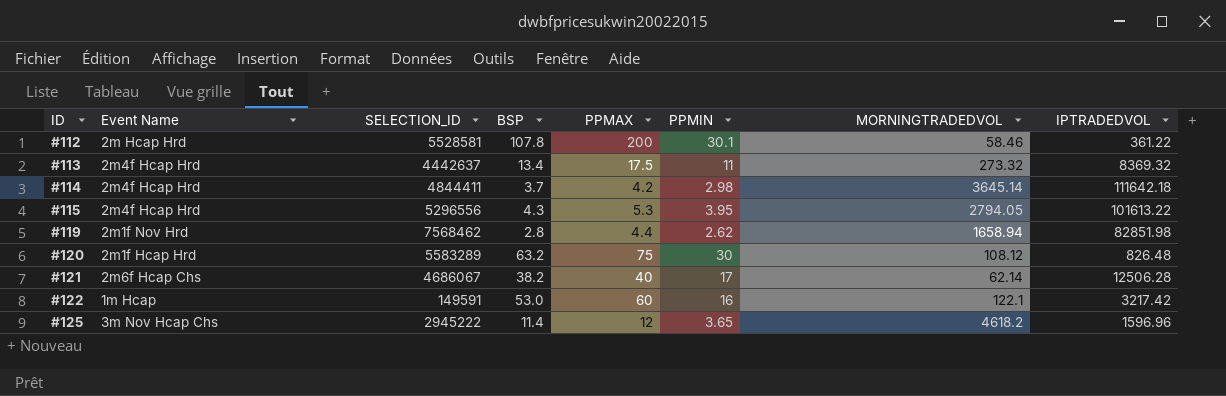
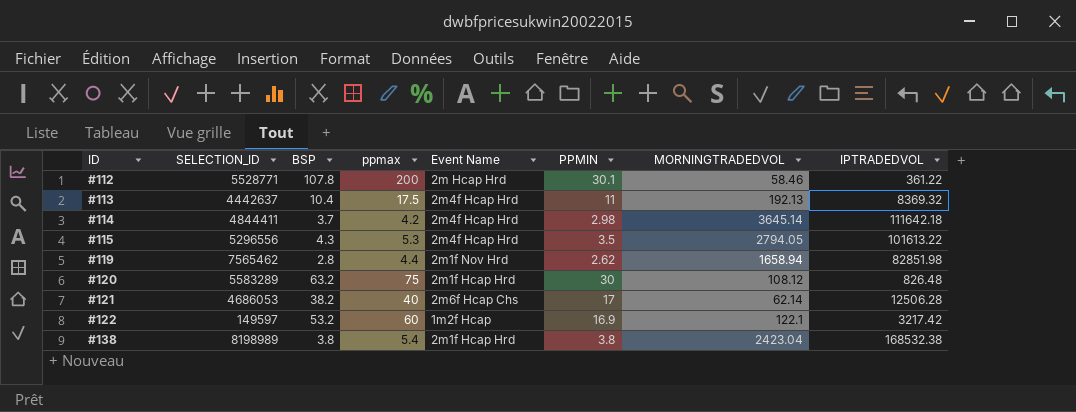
column name: PPMAX -> ppmax
column Event Name | position: 2 -> 5
row #125: 3m Nov Hcap Chs | 2945222 | 11.4 | 12 | 3.65 | 4618.2 | 1596.96 -> none
#112 | SELECTION_ID: 5528581 -> 5528771
#113 | BSP: 13.4 -> 10.4
#113 | MORNINGTRADEDVOL: 273.32 -> 192.13
#115 | PPMIN: 3.95 -> 3.5
#119 | SELECTION_ID: 7568462 -> 7565462
#121 | SELECTION_ID: 4686067 -> 4686053
#122 | SELECTION_ID: 149591 -> 149597
#122 | BSP: 53.0 -> 53.2
#122 | Event Name: 1m Hcap -> 1m2f Hcap
#122 | PPMIN: 16 -> 16.9
row #138: none -> 8198989 | 3.8 | 5.4 | 2m1f Hcap Hrd | 3.8 | 2423.04 | 168532.38

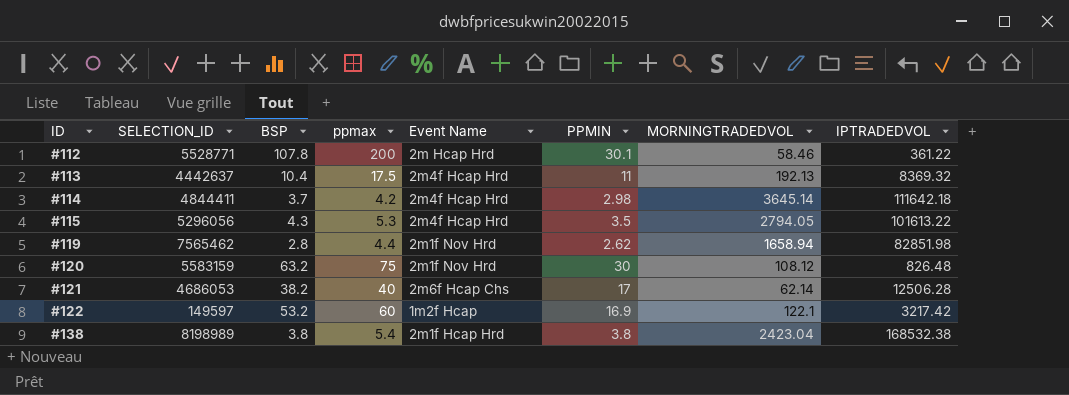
#115 | SELECTION_ID: 5296556 -> 5296056
#120 | SELECTION_ID: 5583289 -> 5583159
#120 | Event Name: 2m1f Hcap Hrd -> 2m1f Nov Hrd

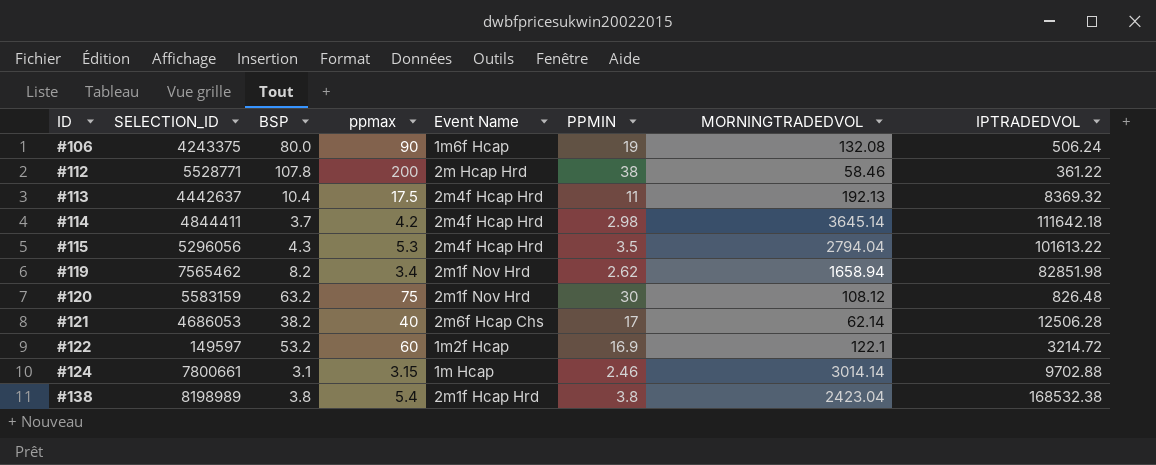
row #106: none -> 4243375 | 80.0 | 90 | 1m6f Hcap | 19 | 132.08 | 506.24
#112 | PPMIN: 30.1 -> 38
#115 | MORNINGTRADEDVOL: 2794.05 -> 2794.04
#119 | BSP: 2.8 -> 8.2
#119 | ppmax: 4.4 -> 3.4
#122 | IPTRADEDVOL: 3217.42 -> 3214.72
row #124: none -> 7800661 | 3.1 | 3.15 | 1m Hcap | 2.46 | 3014.14 | 9702.88

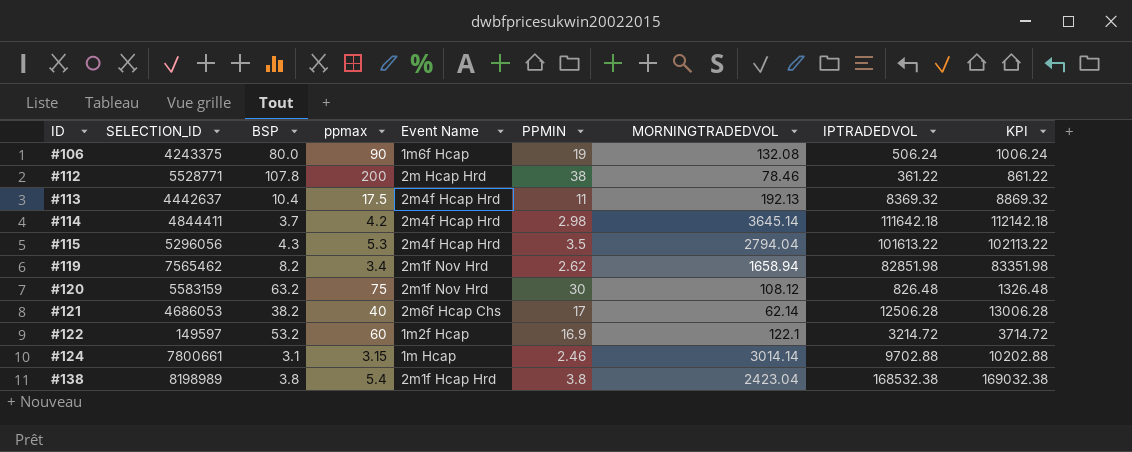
column KPI | formula: none -> [IPTRADEDVOL] + 500
#112 | MORNINGTRADEDVOL: 58.46 -> 78.46

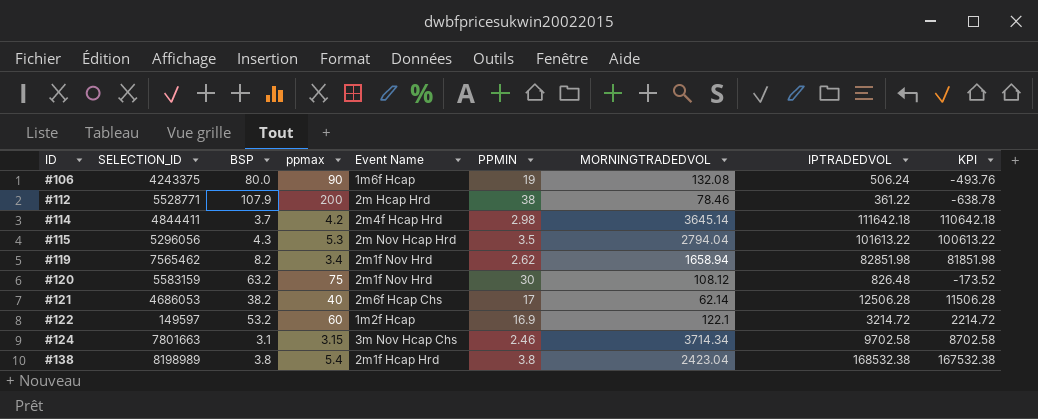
column KPI | formula: [IPTRADEDVOL] + 500 -> [IPTRADEDVOL] - 1000
row #113: 4442637 | 10.4 | 17.5 | 2m4f Hcap Hrd | 11 | 192.13 | 8369.32 | 8869.32 -> none
#112 | BSP: 107.8 -> 107.9
#115 | Event Name: 2m4f Hcap Hrd -> 2m Nov Hcap Hrd
#124 | SELECTION_ID: 7800661 -> 7801663
#124 | Event Name: 1m Hcap -> 3m Nov Hcap Chs
#124 | MORNINGTRADEDVOL: 3014.14 -> 3714.34
#124 | IPTRADEDVOL: 9702.88 -> 9702.58

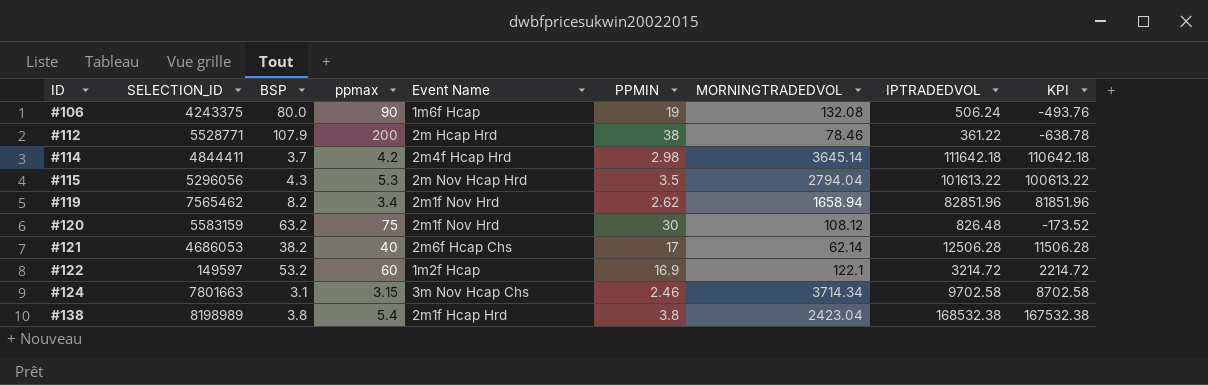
#119 | IPTRADEDVOL: 82851.98 -> 82851.96
#119 | KPI: 81851.98 -> 81851.96

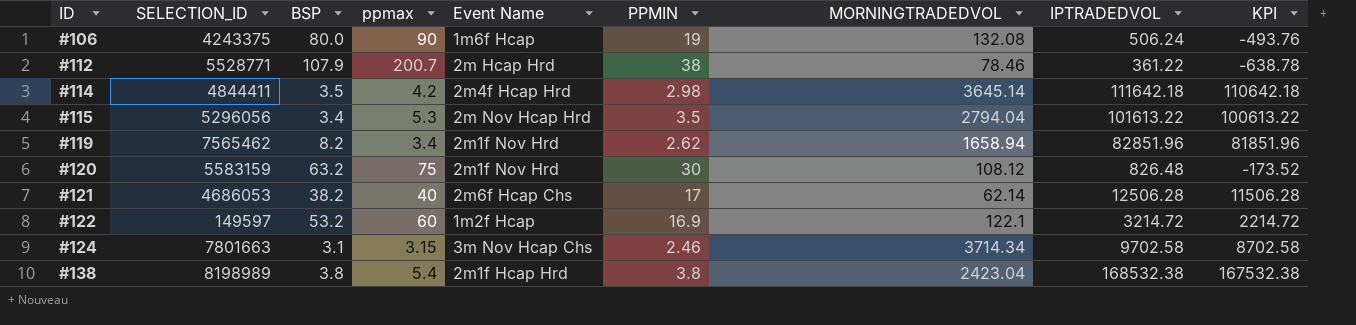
#112 | ppmax: 200 -> 200.7
#114 | BSP: 3.7 -> 3.5
#115 | BSP: 4.3 -> 3.4

